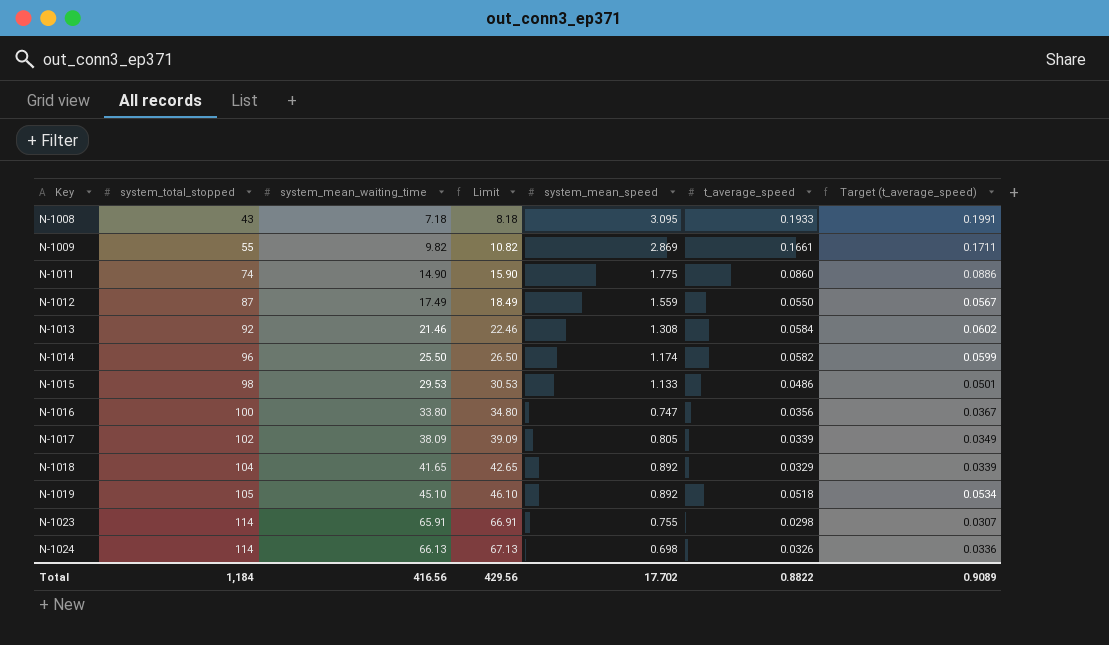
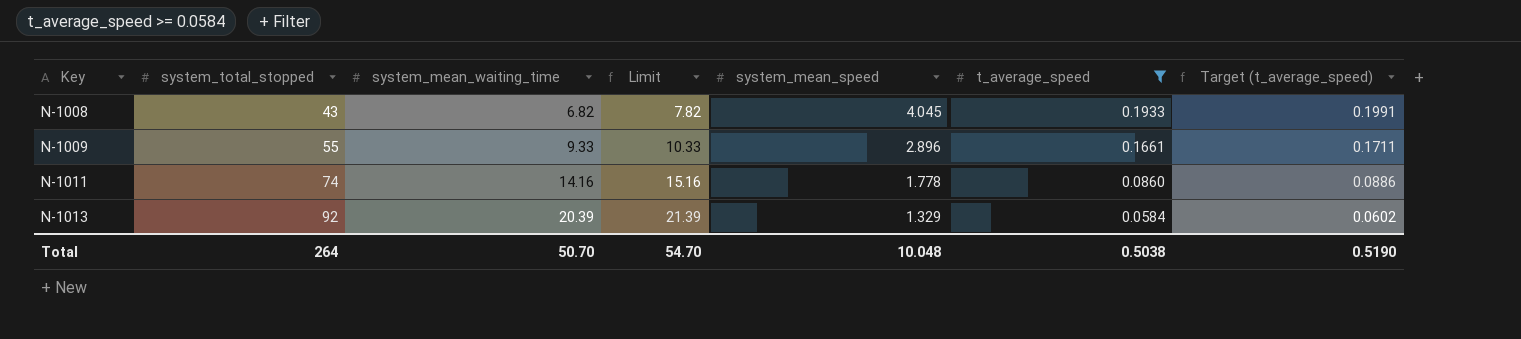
filter: none -> t_average_speed >= 0.0584
N-1008 | system_mean_waiting_time: 7.18 -> 6.82
N-1008 | Limit: 8.18 -> 7.82
N-1008 | system_mean_speed: 3.095 -> 4.045
N-1009 | system_mean_waiting_time: 9.82 -> 9.33
N-1009 | Limit: 10.82 -> 10.33
N-1009 | system_mean_speed: 2.869 -> 2.896
N-1011 | system_mean_waiting_time: 14.90 -> 14.16
N-1011 | Limit: 15.90 -> 15.16
N-1011 | system_mean_speed: 1.775 -> 1.778
N-1013 | system_mean_waiting_time: 21.46 -> 20.39
N-1013 | Limit: 22.46 -> 21.39
N-1013 | system_mean_speed: 1.308 -> 1.329
Total | system_total_stopped: 1,184 -> 264
Total | system_mean_waiting_time: 416.56 -> 50.70
Total | Limit: 429.56 -> 54.70
Total | system_mean_speed: 17.702 -> 10.048
Total | t_average_speed: 0.8822 -> 0.5038
Total | Target (t_average_speed): 0.9089 -> 0.5190

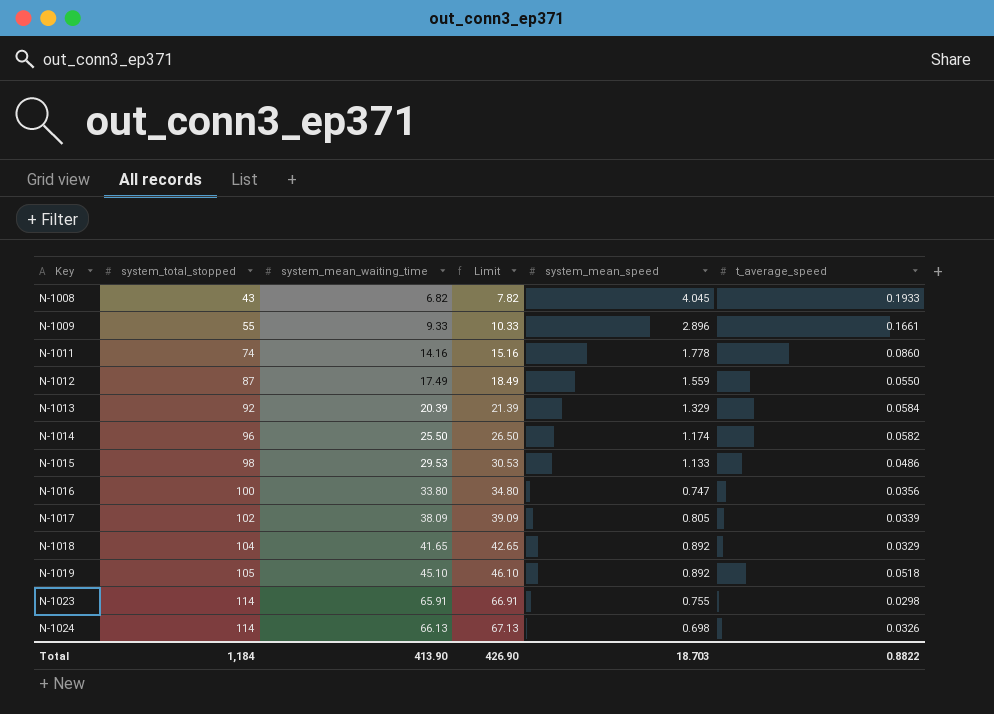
filter: t_average_speed >= 0.0584 -> none
column Target (t_average_speed) | formula: [t_average_speed] * 1.03 -> none
Total | system_total_stopped: 264 -> 1,184
Total | system_mean_waiting_time: 50.70 -> 413.90
Total | Limit: 54.70 -> 426.90
Total | system_mean_speed: 10.048 -> 18.703
Total | t_average_speed: 0.5038 -> 0.8822

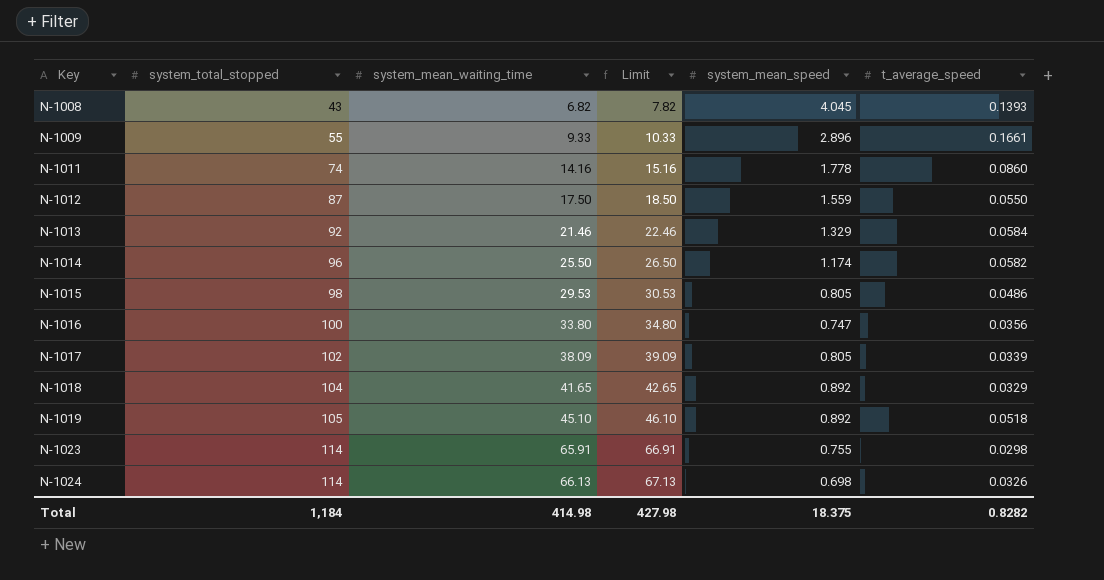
N-1008 | t_average_speed: 0.1933 -> 0.1393
N-1012 | system_mean_waiting_time: 17.49 -> 17.50
N-1012 | Limit: 18.49 -> 18.50
N-1013 | system_mean_waiting_time: 20.39 -> 21.46
N-1013 | Limit: 21.39 -> 22.46
N-1015 | system_mean_speed: 1.133 -> 0.805
Total | system_mean_waiting_time: 413.90 -> 414.98
Total | Limit: 426.90 -> 427.98
Total | system_mean_speed: 18.703 -> 18.375
Total | t_average_speed: 0.8822 -> 0.8282

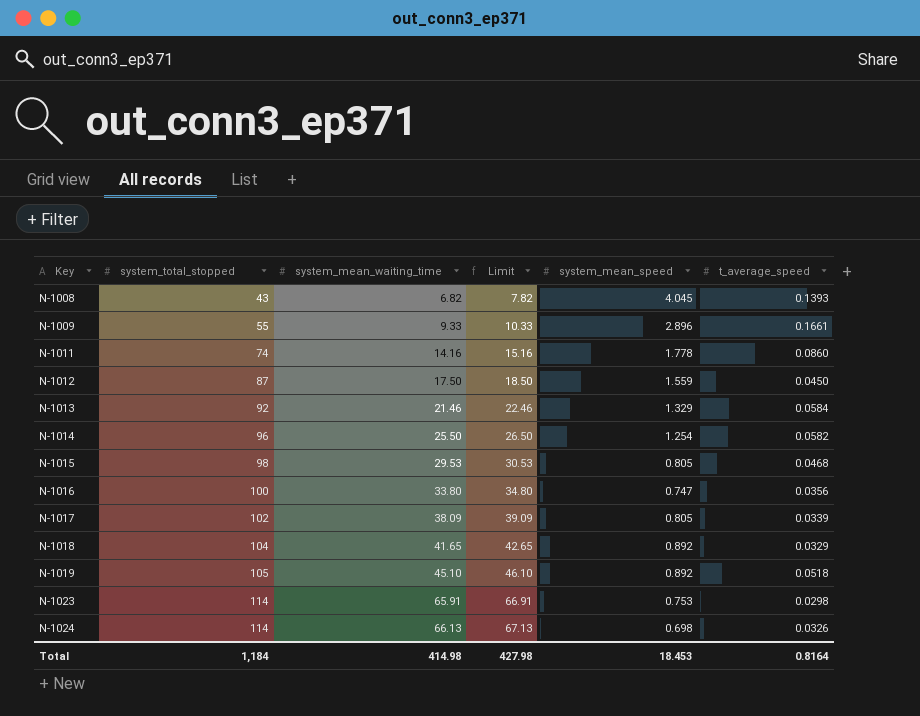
N-1012 | t_average_speed: 0.0550 -> 0.0450
N-1014 | system_mean_speed: 1.174 -> 1.254
N-1015 | t_average_speed: 0.0486 -> 0.0468
N-1023 | system_mean_speed: 0.755 -> 0.753
Total | system_mean_speed: 18.375 -> 18.453
Total | t_average_speed: 0.8282 -> 0.8164

